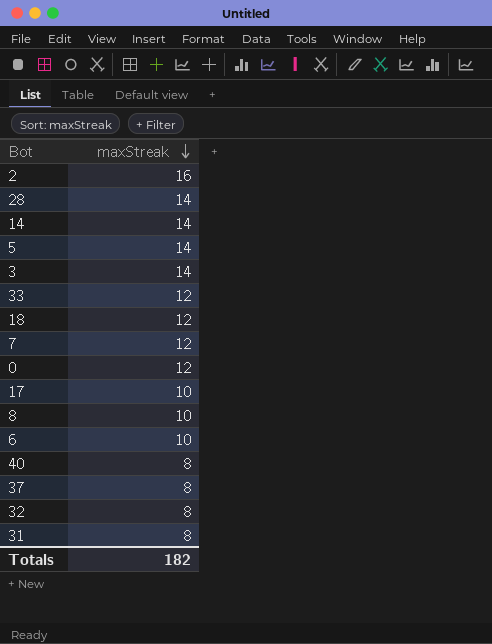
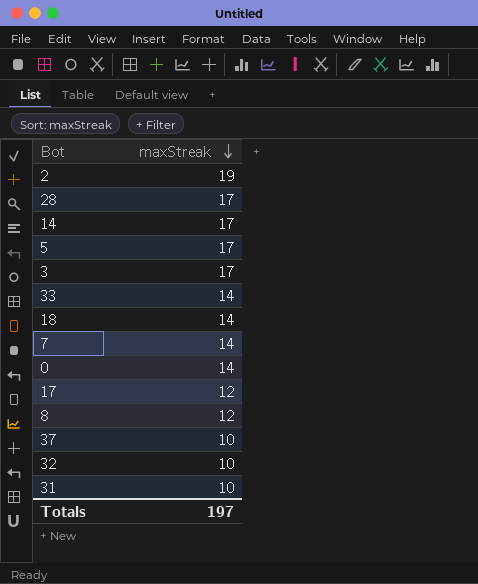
row 6: 10 -> none
row 40: 8 -> none
2 | maxStreak: 16 -> 19
28 | maxStreak: 14 -> 17
14 | maxStreak: 14 -> 17
5 | maxStreak: 14 -> 17
3 | maxStreak: 14 -> 17
33 | maxStreak: 12 -> 14
18 | maxStreak: 12 -> 14
7 | maxStreak: 12 -> 14
0 | maxStreak: 12 -> 14
17 | maxStreak: 10 -> 12
8 | maxStreak: 10 -> 12
37 | maxStreak: 8 -> 10
32 | maxStreak: 8 -> 10
31 | maxStreak: 8 -> 10
Totals | maxStreak: 182 -> 197

